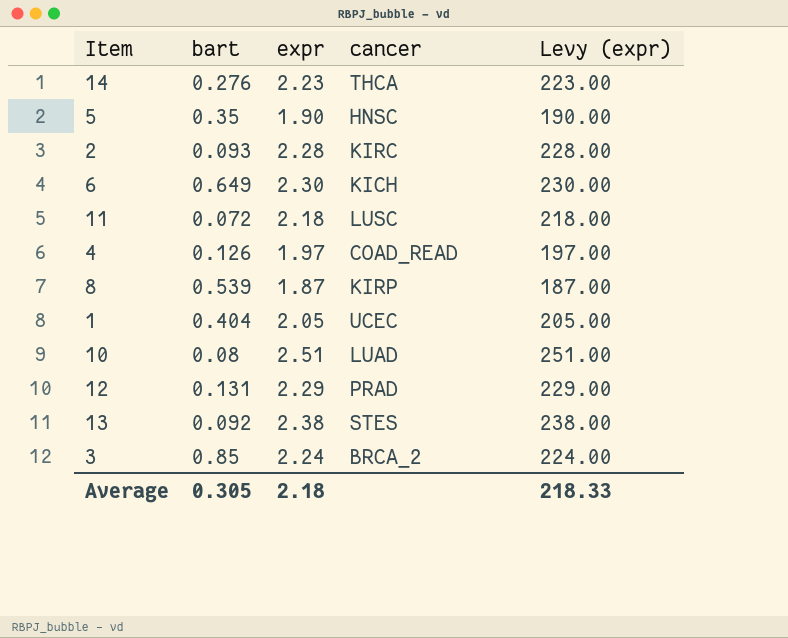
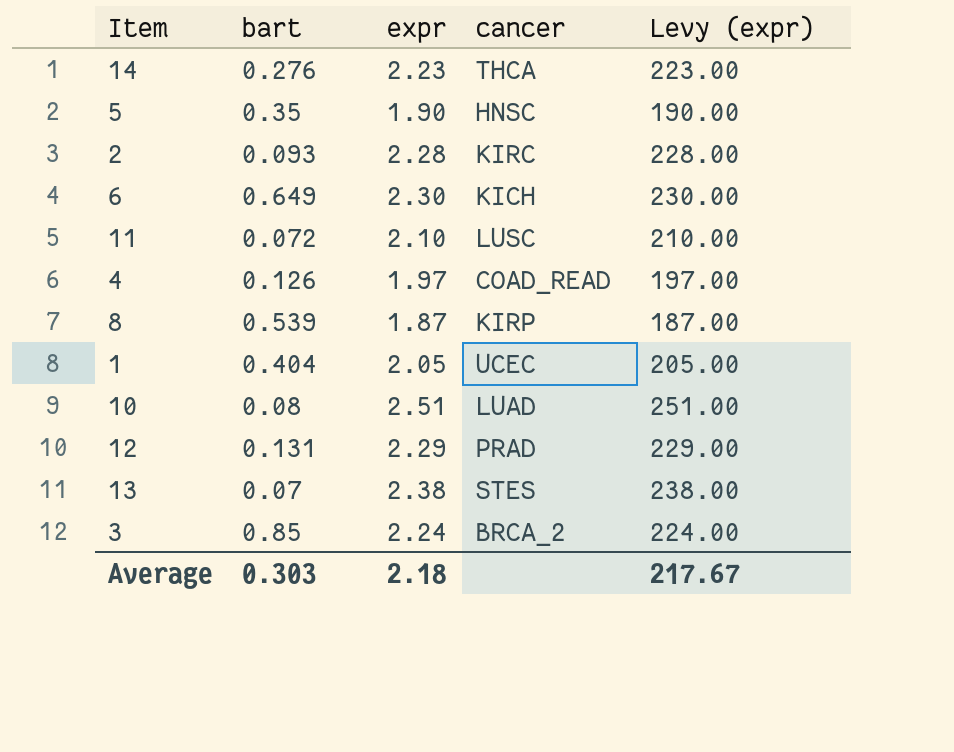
11 | expr: 2.18 -> 2.10
11 | Levy (expr): 218.00 -> 210.00
13 | bart: 0.092 -> 0.07
Average | bart: 0.305 -> 0.303
Average | Levy (expr): 218.33 -> 217.67

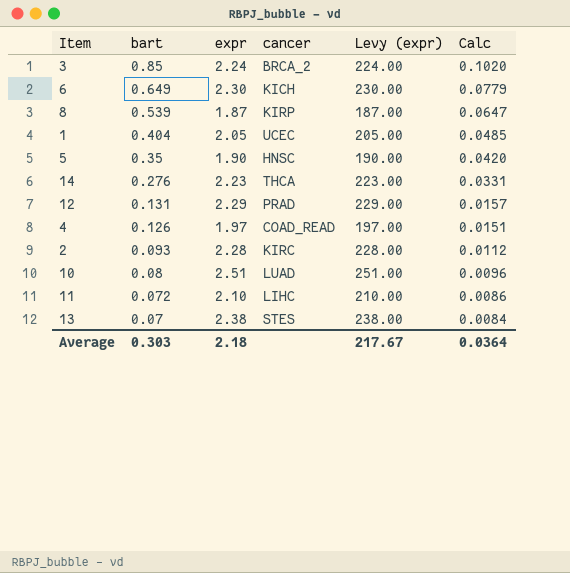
row order: none -> bart descending
column Calc | formula: none -> [bart] * 0.12
11 | cancer: LUSC -> LIHC

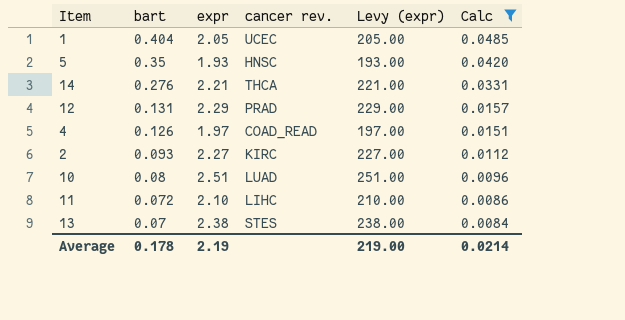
filter: none -> Calc <= 0.0485
column name: cancer -> cancer rev.
5 | expr: 1.90 -> 1.93
5 | Levy (expr): 190.00 -> 193.00
14 | expr: 2.23 -> 2.21
14 | Levy (expr): 223.00 -> 221.00
2 | expr: 2.28 -> 2.27
2 | Levy (expr): 228.00 -> 227.00
Average | bart: 0.303 -> 0.178
Average | expr: 2.18 -> 2.19
Average | Levy (expr): 217.67 -> 219.00
Average | Calc: 0.0364 -> 0.0214

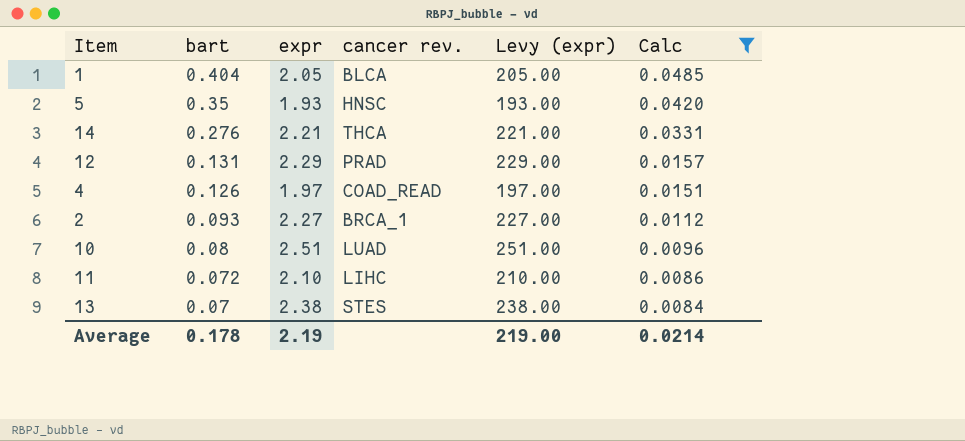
1 | cancer rev.: UCEC -> BLCA
2 | cancer rev.: KIRC -> BRCA_1

